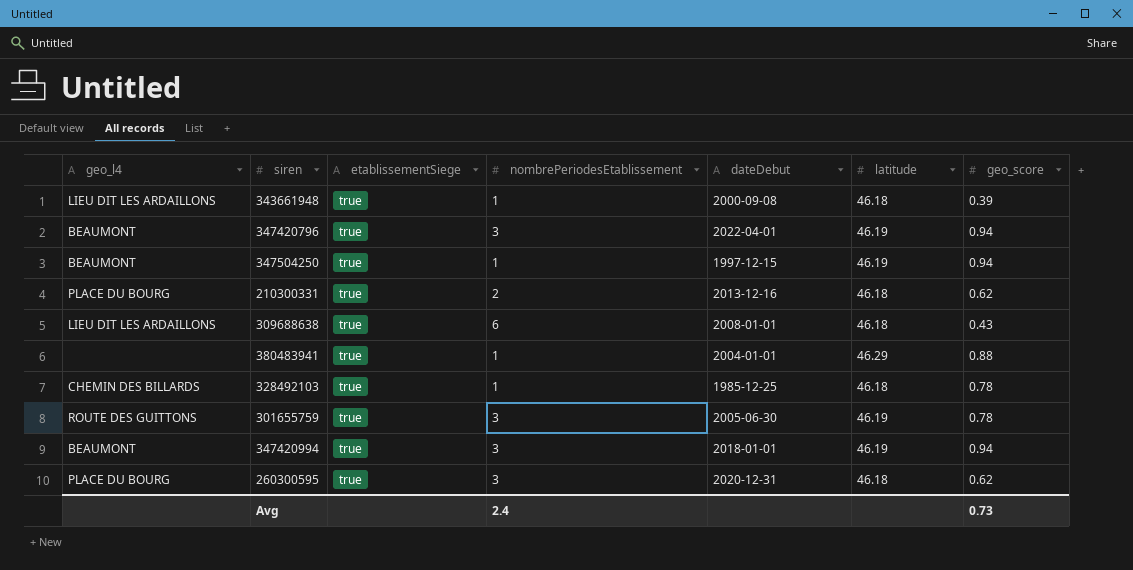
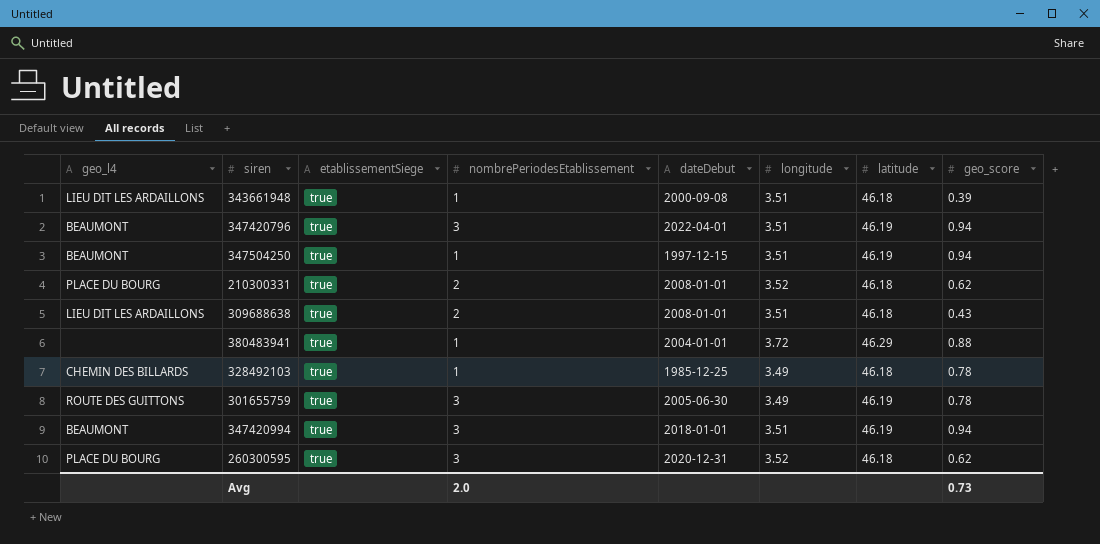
column longitude | position: none -> 6
210300331 | dateDebut: 2013-12-16 -> 2008-01-01
309688638 | nombrePeriodesEtablissement: 6 -> 2
Avg | nombrePeriodesEtablissement: 2.4 -> 2.0

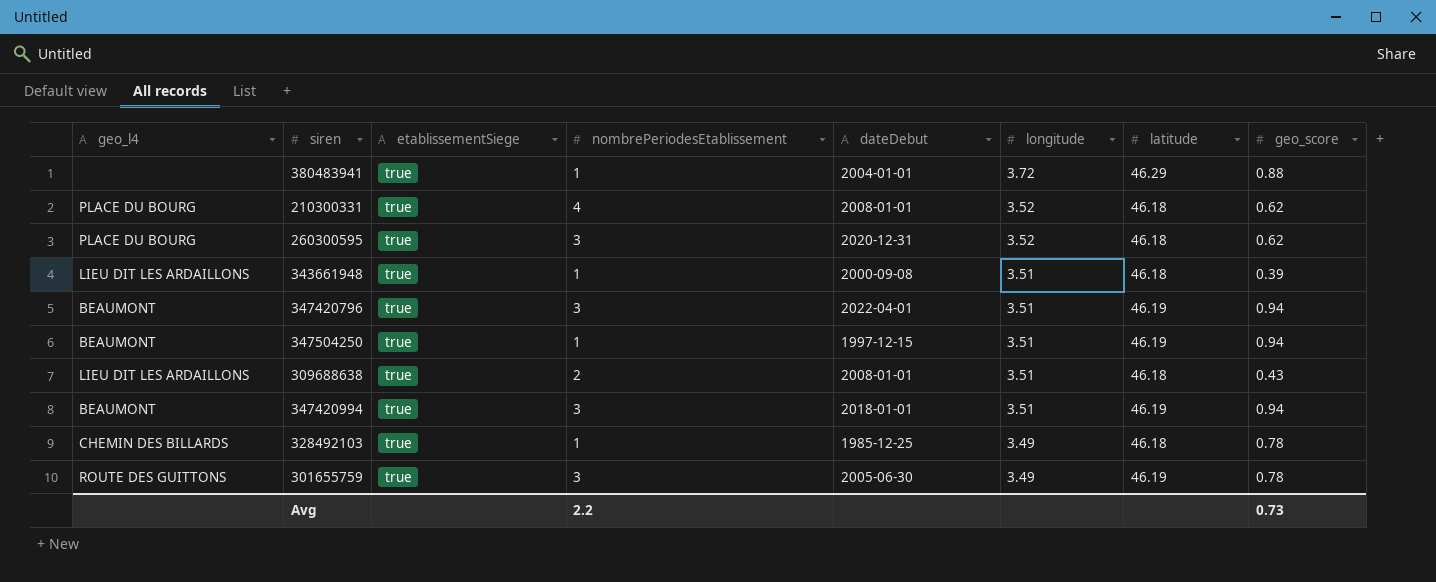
row order: none -> longitude descending
210300331 | nombrePeriodesEtablissement: 2 -> 4
Avg | nombrePeriodesEtablissement: 2.0 -> 2.2

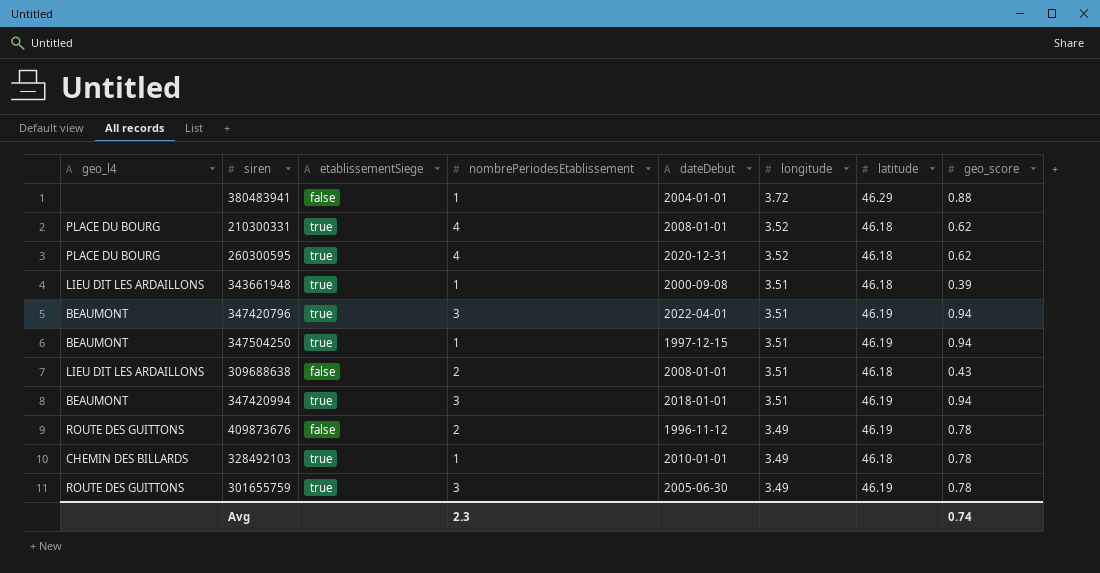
380483941 | etablissementSiege: true -> false
260300595 | nombrePeriodesEtablissement: 3 -> 4
309688638 | etablissementSiege: true -> false
row 409873676: none -> ROUTE DES GUITTONS | false | 2 | 1996-11-12 | 3.49 | 46.19 | 0.78
328492103 | dateDebut: 1985-12-25 -> 2010-01-01
Avg | nombrePeriodesEtablissement: 2.2 -> 2.3
Avg | geo_score: 0.73 -> 0.74

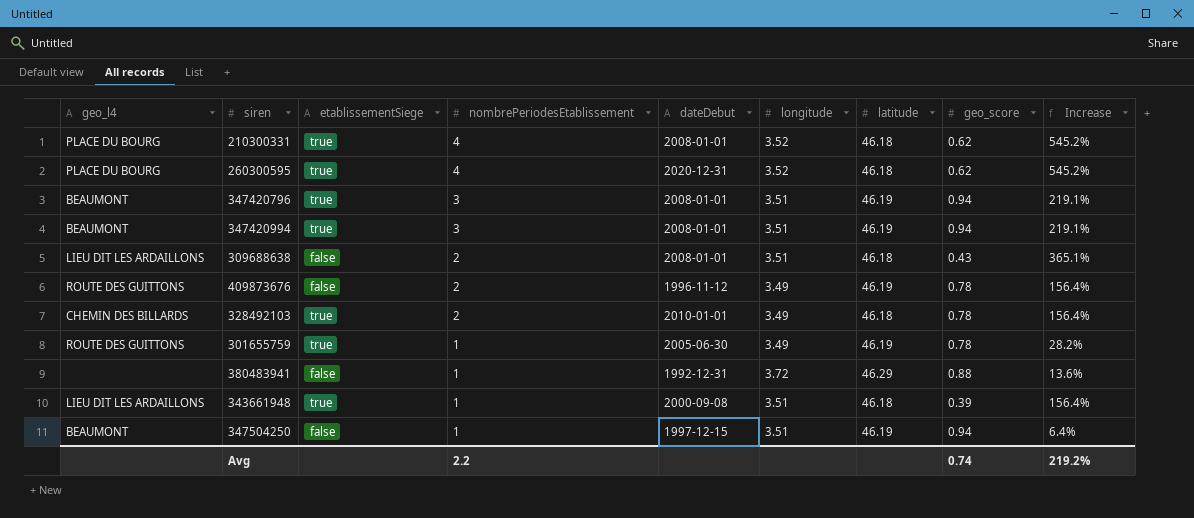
row order: longitude descending -> nombrePeriodesEtablissement descending
column Increase | formula: none -> ([nombrePeriodesEtablissement] - [geo_score]) / [geo_score]
347420796 | dateDebut: 2022-04-01 -> 2008-01-01
347420994 | dateDebut: 2018-01-01 -> 2008-01-01
328492103 | nombrePeriodesEtablissement: 1 -> 2
301655759 | nombrePeriodesEtablissement: 3 -> 1
380483941 | dateDebut: 2004-01-01 -> 1992-12-31
347504250 | etablissementSiege: true -> false
Avg | nombrePeriodesEtablissement: 2.3 -> 2.2

